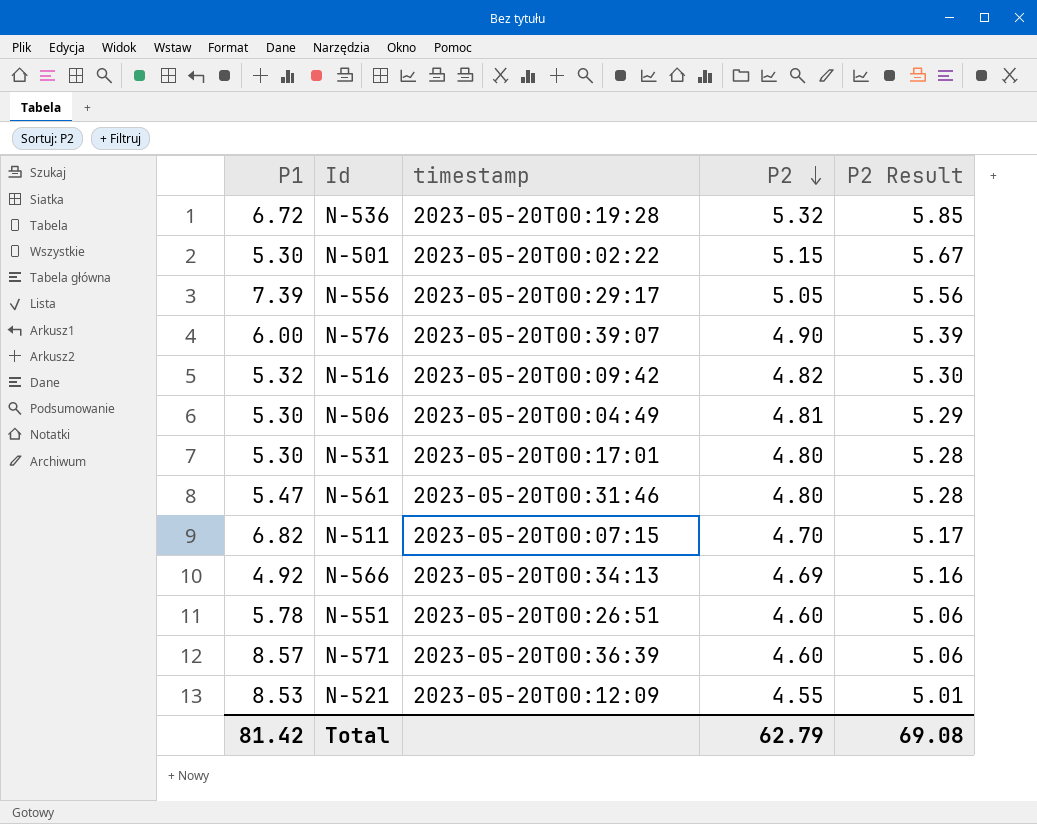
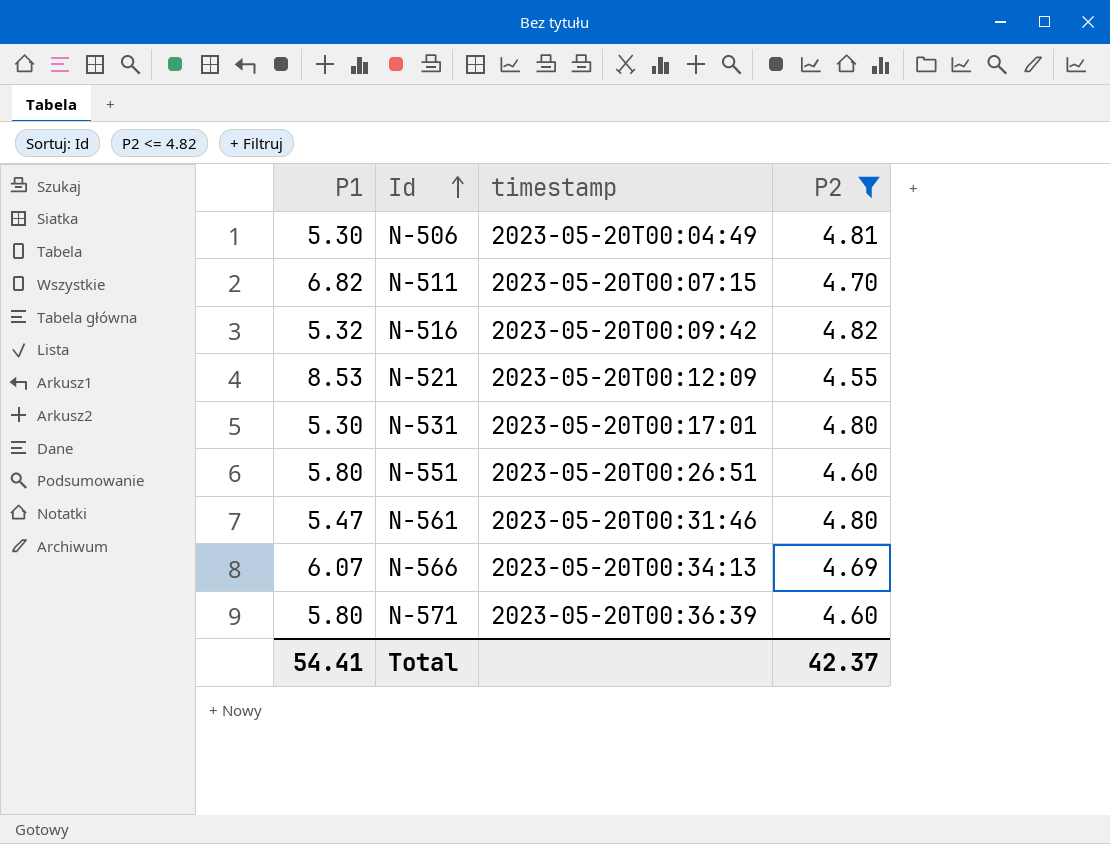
filter: none -> P2 <= 4.82
row order: P2 descending -> Id ascending
column P2 Result | formula: [P2] * 1.1 -> none
N-551 | P1: 5.78 -> 5.80
N-566 | P1: 4.92 -> 6.07
N-571 | P1: 8.57 -> 5.80
Total | P1: 81.42 -> 54.41
Total | P2: 62.79 -> 42.37

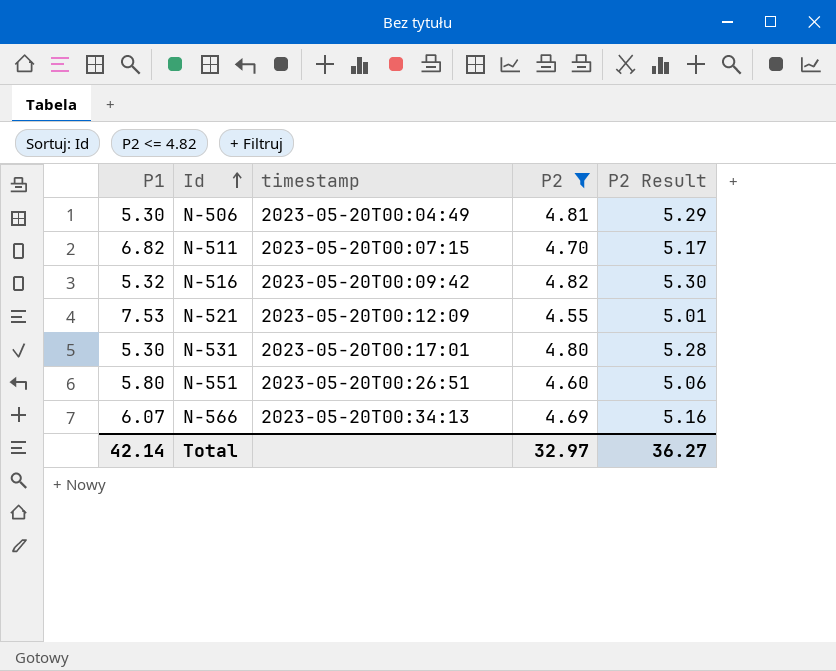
column P2 Result | formula: none -> [P2] * 1.1
row N-561: 5.47 | 2023-05-20T00:31:46 | 4.80 -> none
row N-571: 5.80 | 2023-05-20T00:36:39 | 4.60 -> none
N-521 | P1: 8.53 -> 7.53
Total | P1: 54.41 -> 42.14
Total | P2: 42.37 -> 32.97

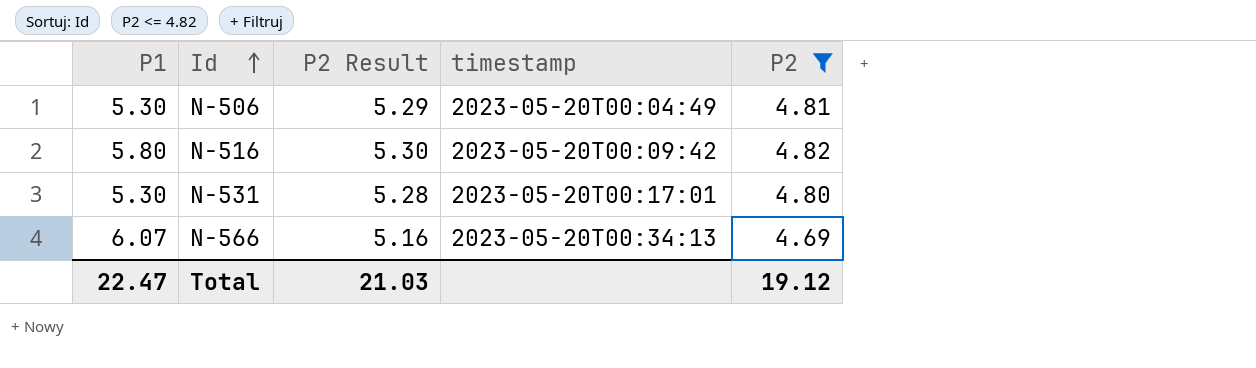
column P2 Result | position: 5 -> 3
row N-511: 6.82 | 2023-05-20T00:07:15 | 4.70 | 5.17 -> none
row N-521: 7.53 | 2023-05-20T00:12:09 | 4.55 | 5.01 -> none
row N-551: 5.80 | 2023-05-20T00:26:51 | 4.60 | 5.06 -> none
N-516 | P1: 5.32 -> 5.80
Total | P1: 42.14 -> 22.47
Total | P2 Result: 36.27 -> 21.03
Total | P2: 32.97 -> 19.12

